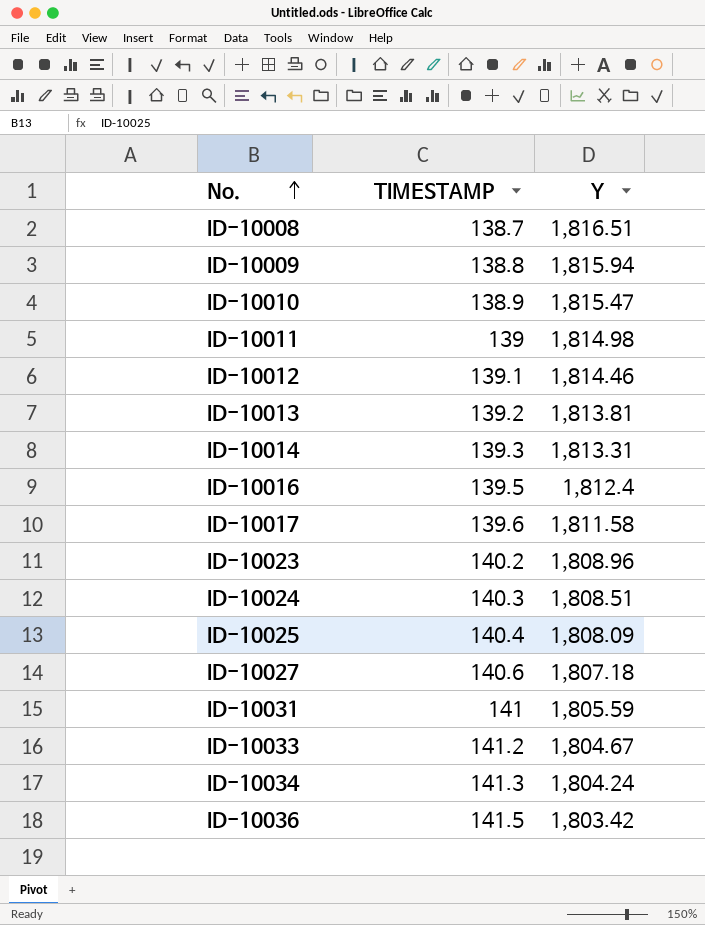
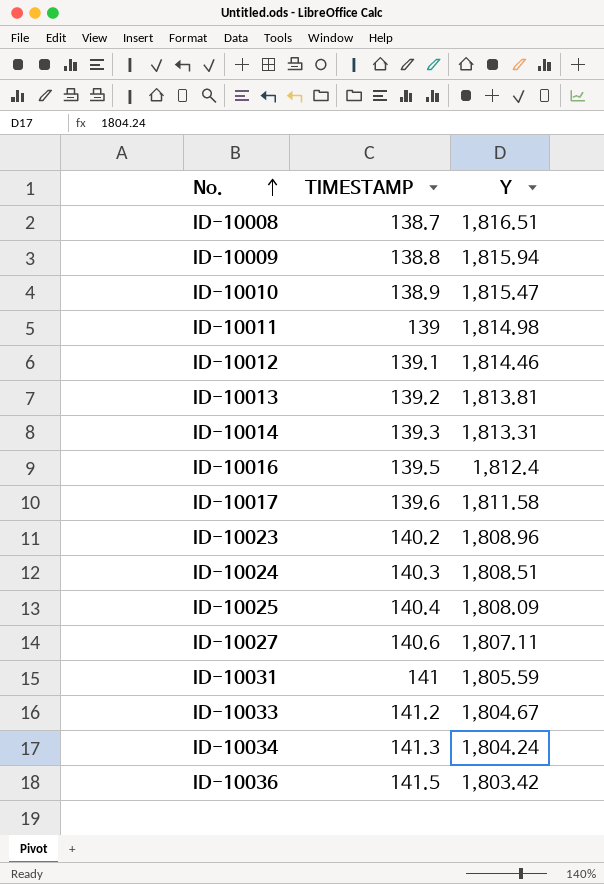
ID-10027 | Y: 1,807.18 -> 1,807.11

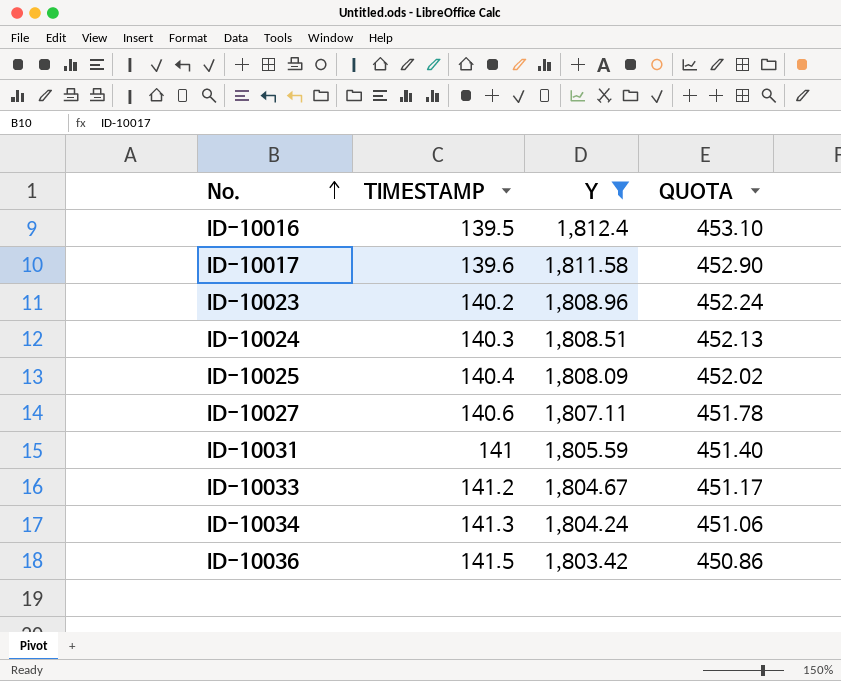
filter: none -> Y <= 1,812.4
column QUOTA | formula: none -> [Y] * 0.25

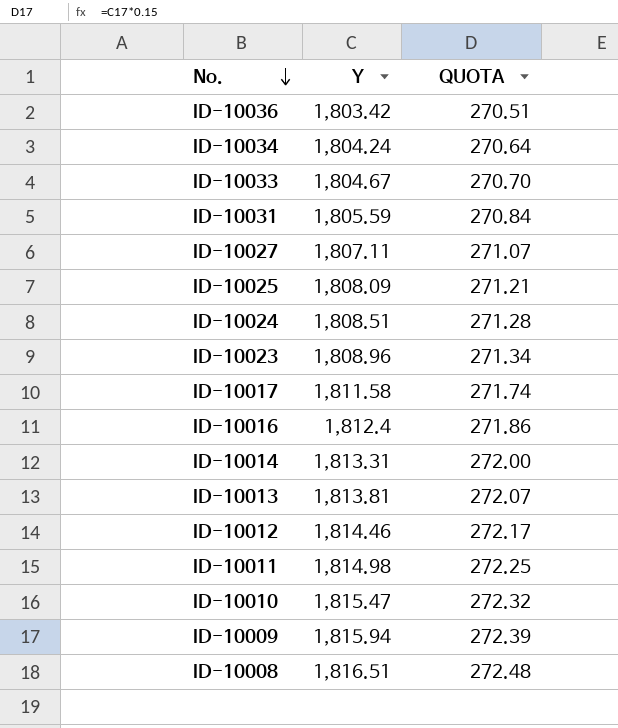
filter: Y <= 1,812.4 -> none
row order: No. ascending -> No. descending
column TIMESTAMP | position: 2 -> none
column QUOTA | formula: [Y] * 0.25 -> [Y] * 0.15

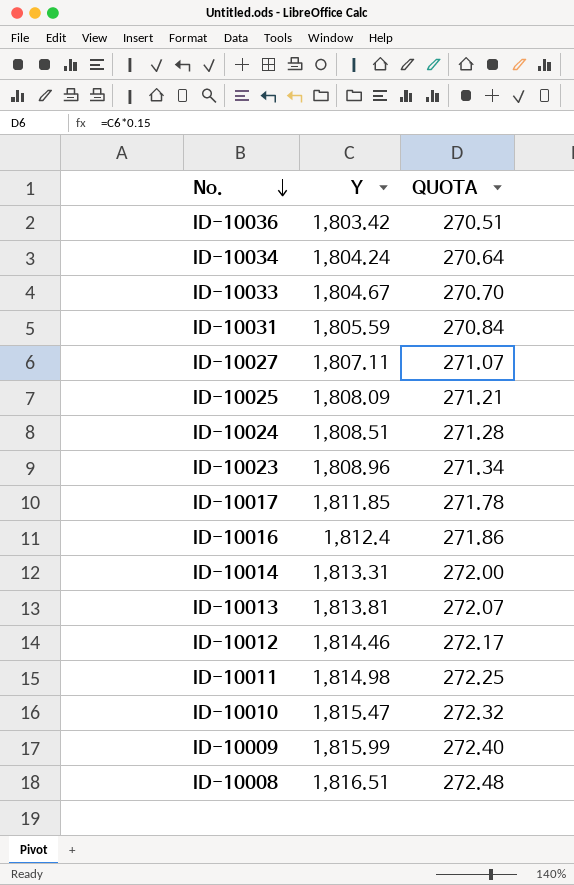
ID-10017 | Y: 1,811.58 -> 1,811.85
ID-10017 | QUOTA: 271.74 -> 271.78
ID-10009 | Y: 1,815.94 -> 1,815.99
ID-10009 | QUOTA: 272.39 -> 272.40

